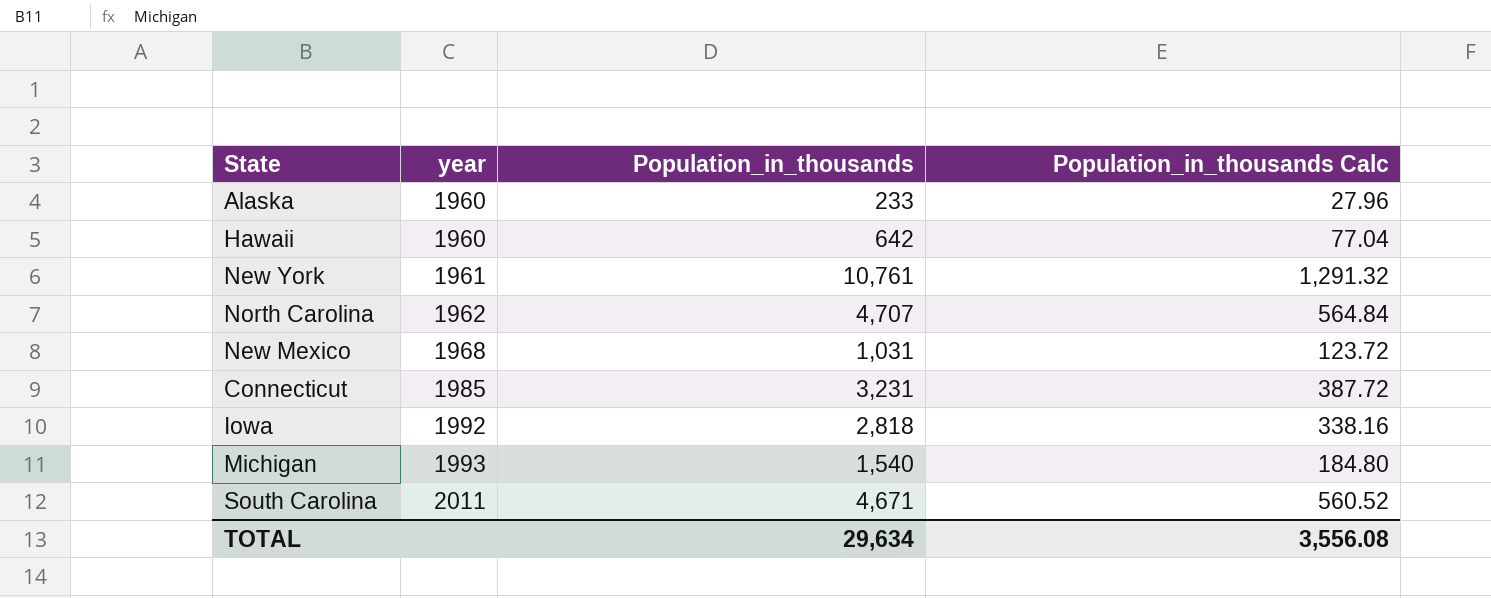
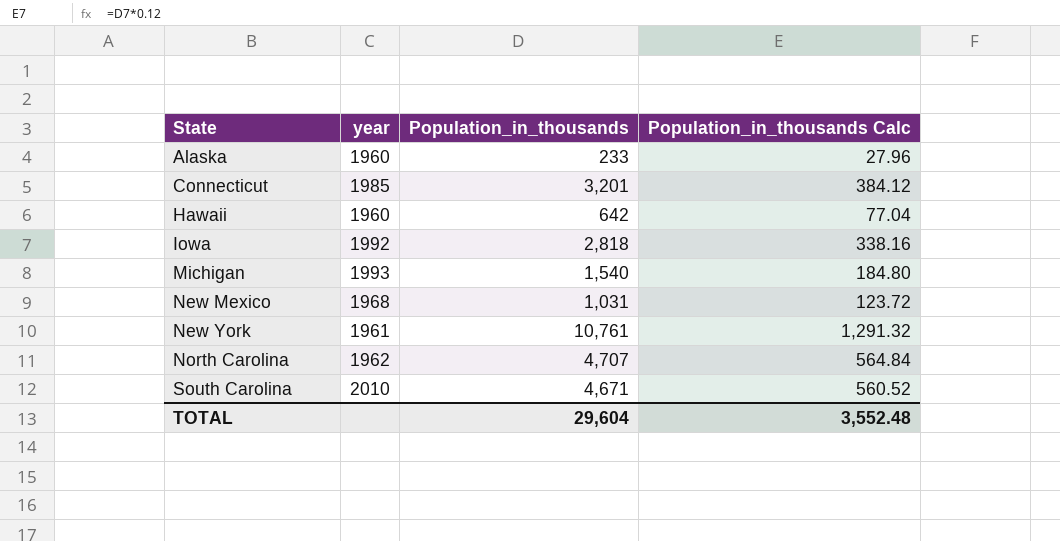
row order: year ascending -> State ascending
Connecticut | Population_in_thousands: 3,231 -> 3,201
Connecticut | Population_in_thousands Calc: 387.72 -> 384.12
South Carolina | year: 2011 -> 2010
TOTAL | Population_in_thousands: 29,634 -> 29,604
TOTAL | Population_in_thousands Calc: 3,556.08 -> 3,552.48

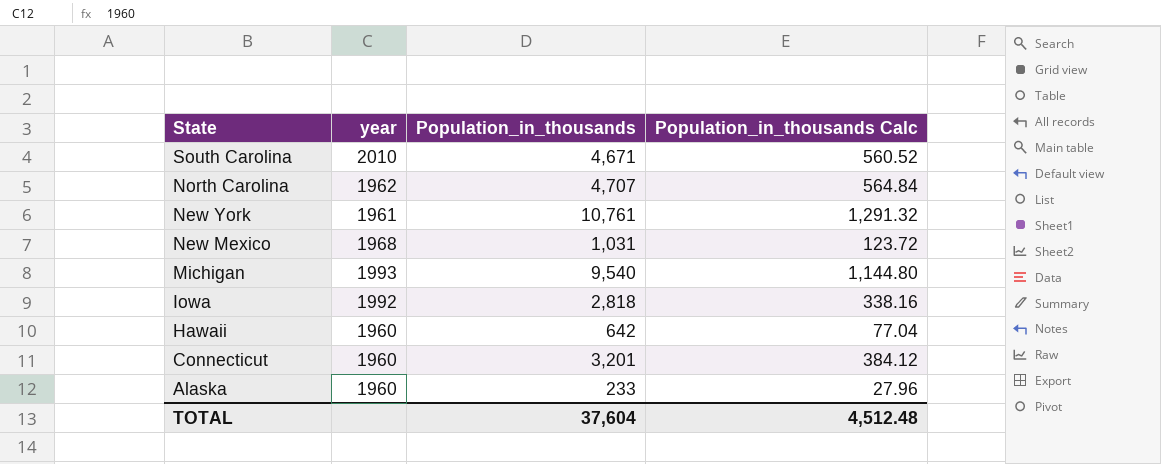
row order: State ascending -> State descending
Michigan | Population_in_thousands: 1,540 -> 9,540
Michigan | Population_in_thousands Calc: 184.80 -> 1,144.80
Connecticut | year: 1985 -> 1960
TOTAL | Population_in_thousands: 29,604 -> 37,604
TOTAL | Population_in_thousands Calc: 3,552.48 -> 4,512.48

